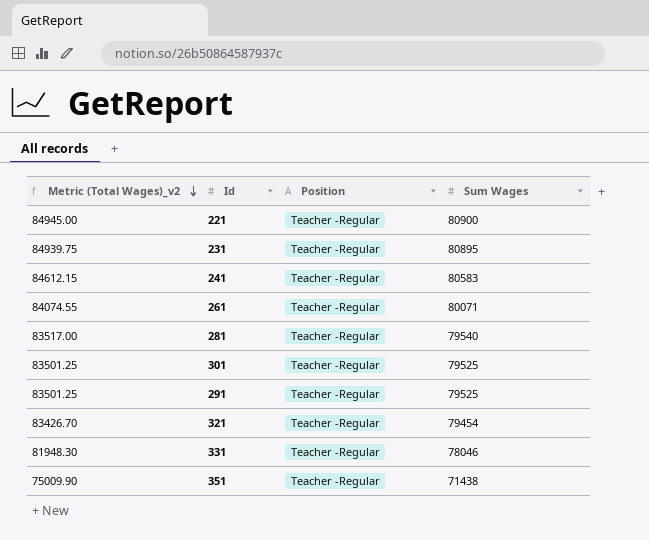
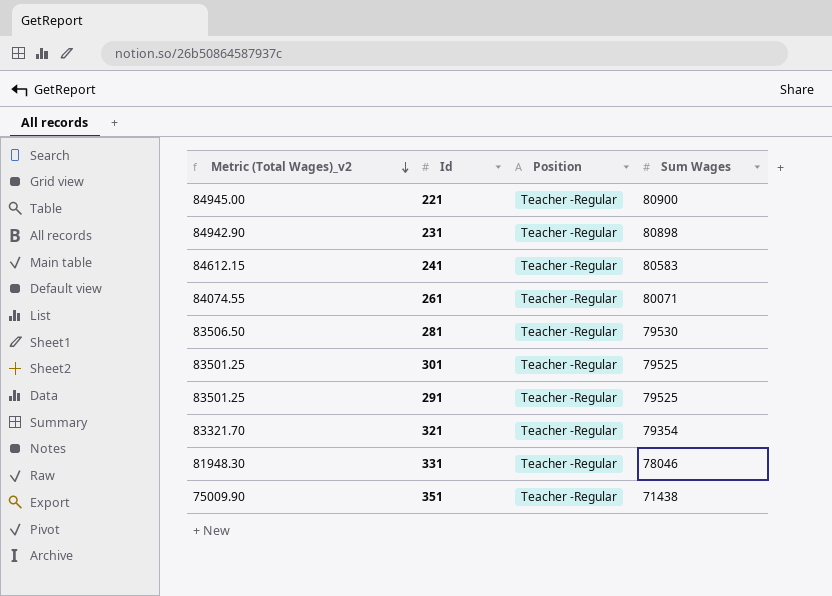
231 | Metric (Total Wages)_v2: 84939.75 -> 84942.90
231 | Sum Wages: 80895 -> 80898
281 | Metric (Total Wages)_v2: 83517.00 -> 83506.50
281 | Sum Wages: 79540 -> 79530
321 | Metric (Total Wages)_v2: 83426.70 -> 83321.70
321 | Sum Wages: 79454 -> 79354

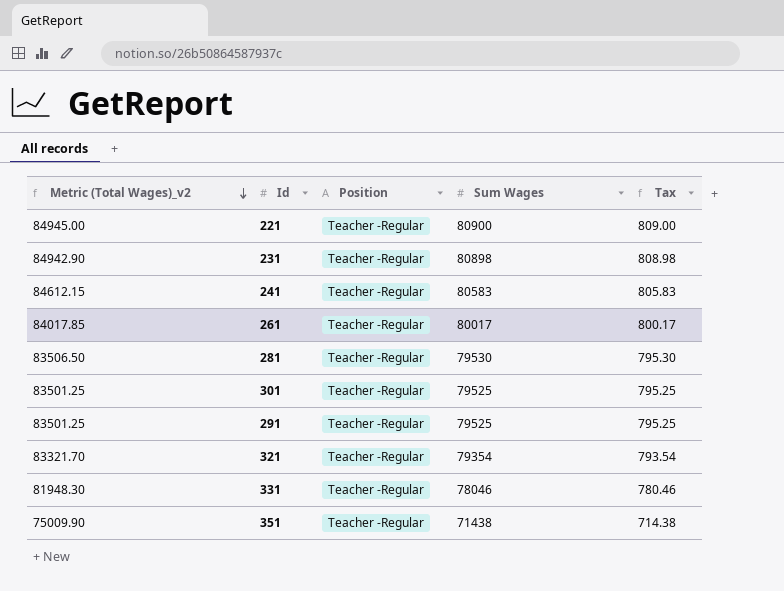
column Tax | formula: none -> [Sum Wages] * 0.01
261 | Metric (Total Wages)_v2: 84074.55 -> 84017.85
261 | Sum Wages: 80071 -> 80017

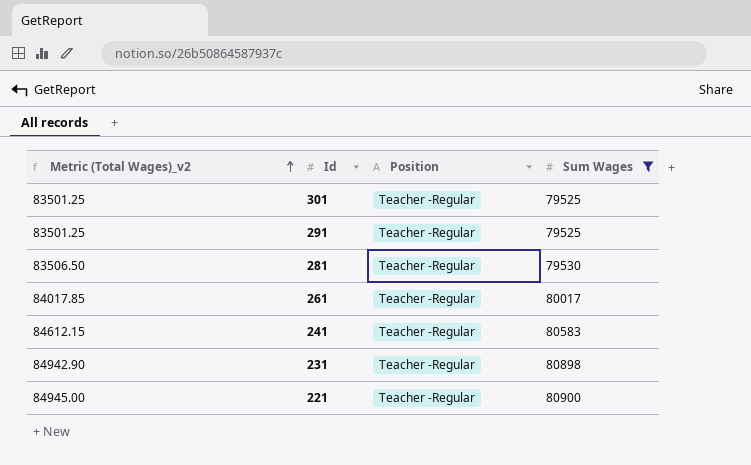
filter: none -> Sum Wages >= 79525
row order: Metric (Total Wages)_v2 descending -> Metric (Total Wages)_v2 ascending
column Tax | formula: [Sum Wages] * 0.01 -> none

